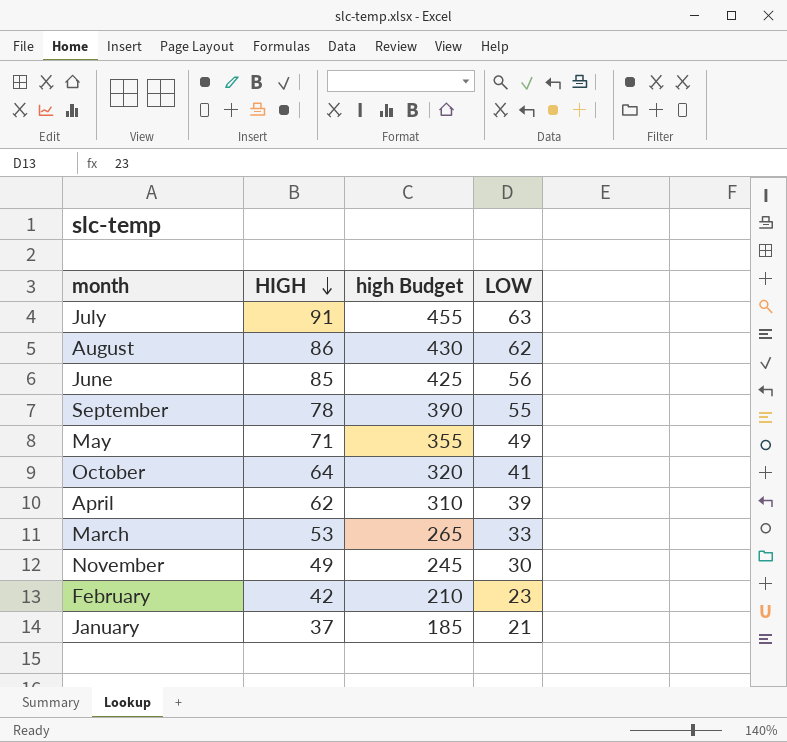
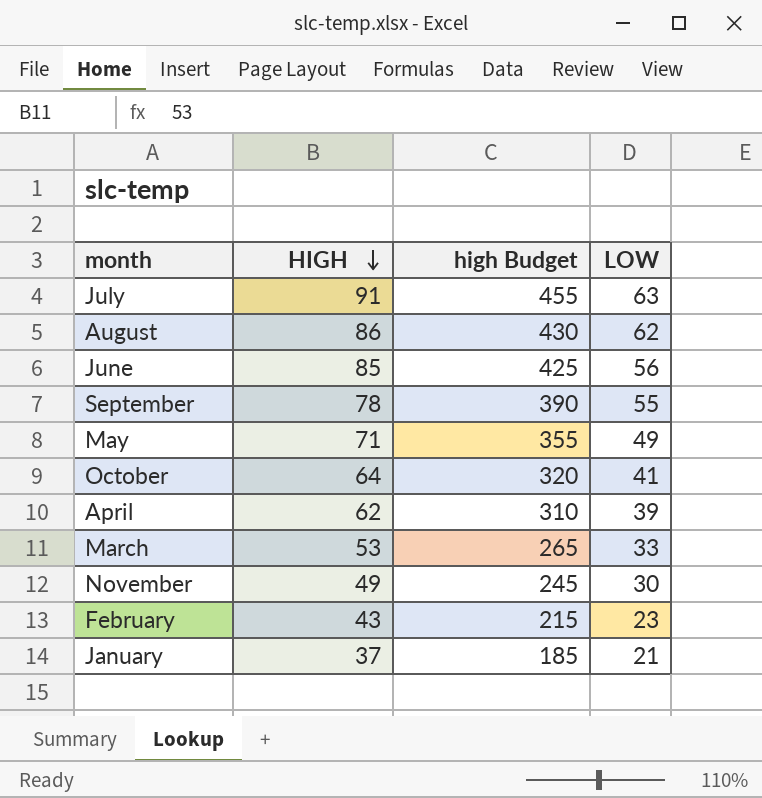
February | HIGH: 42 -> 43
February | high Budget: 210 -> 215

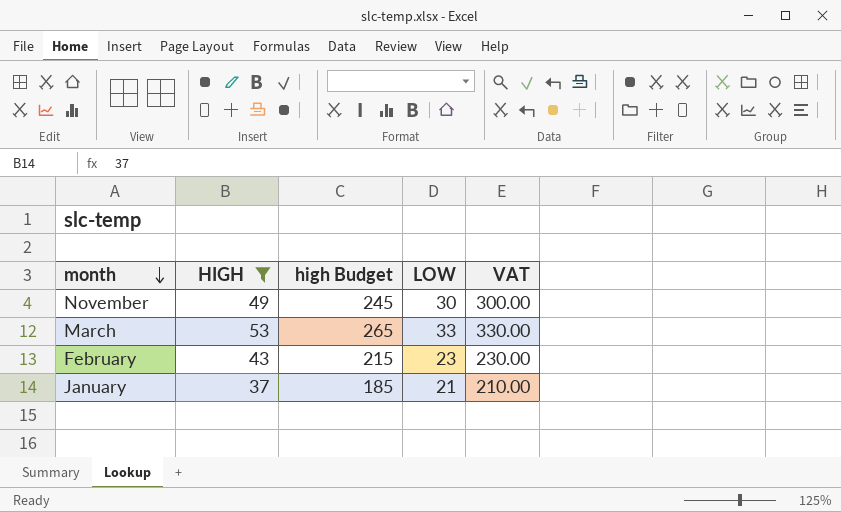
filter: none -> HIGH <= 53
row order: HIGH descending -> month descending
column VAT | formula: none -> [LOW] * 10

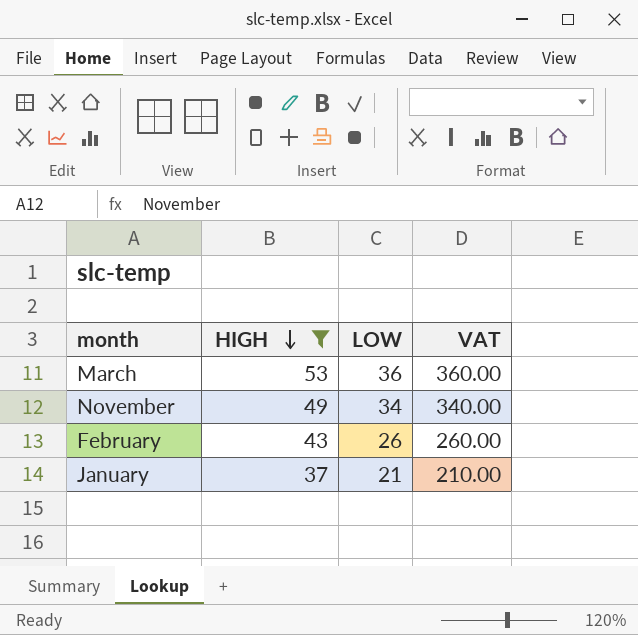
row order: month descending -> HIGH descending
column high Budget | formula: [HIGH] * 5 -> none
March | LOW: 33 -> 36
March | VAT: 330.00 -> 360.00
November | LOW: 30 -> 34
November | VAT: 300.00 -> 340.00
February | LOW: 23 -> 26
February | VAT: 230.00 -> 260.00

